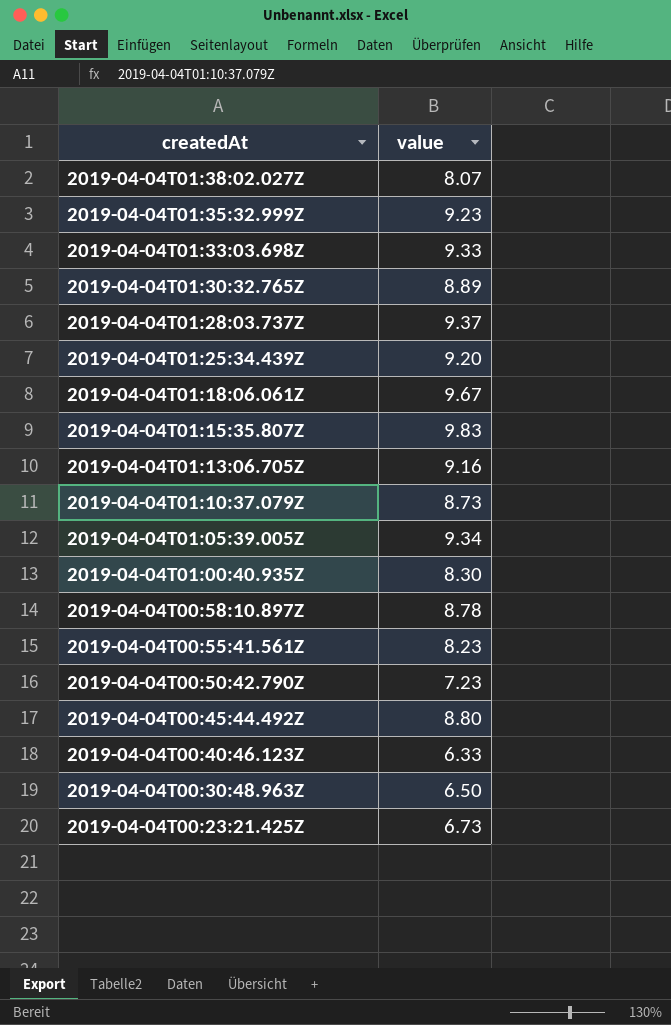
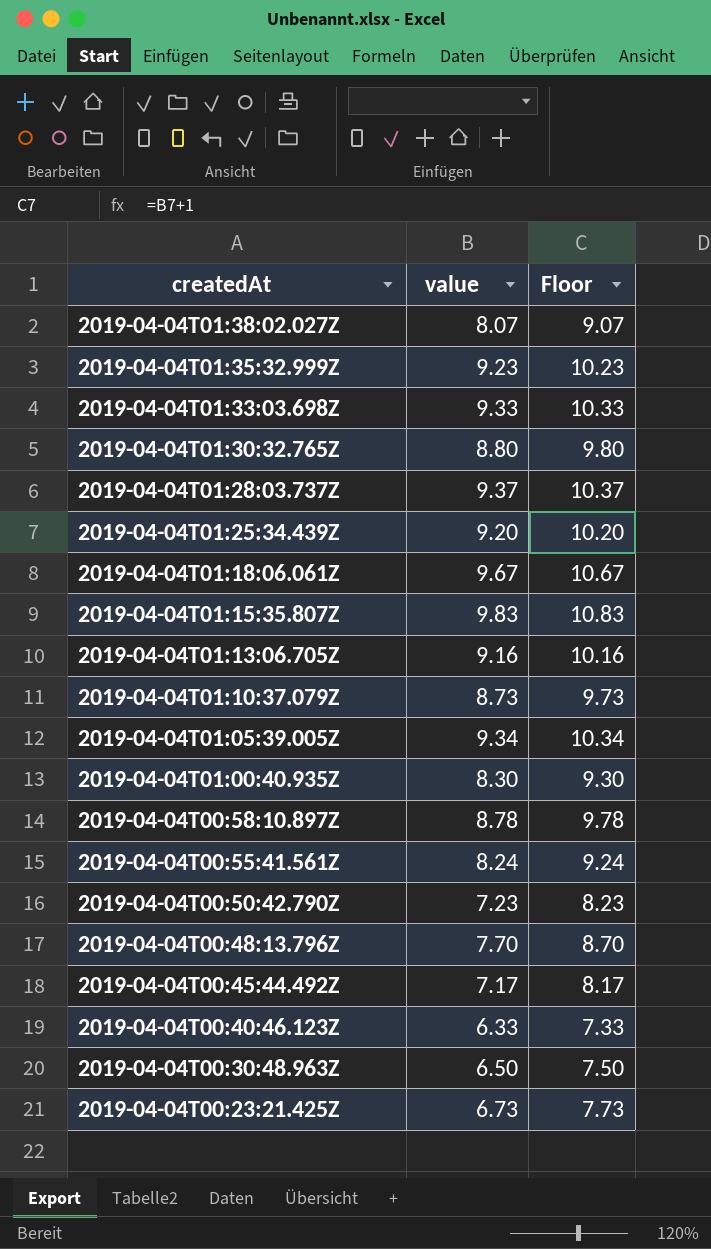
column Floor | formula: none -> [value] + 1
2019-04-04T01:30:32.765Z | value: 8.89 -> 8.80
2019-04-04T00:55:41.561Z | value: 8.23 -> 8.24
row 2019-04-04T00:48:13.796Z: none -> 7.70 | 8.70
2019-04-04T00:45:44.492Z | value: 8.80 -> 7.17

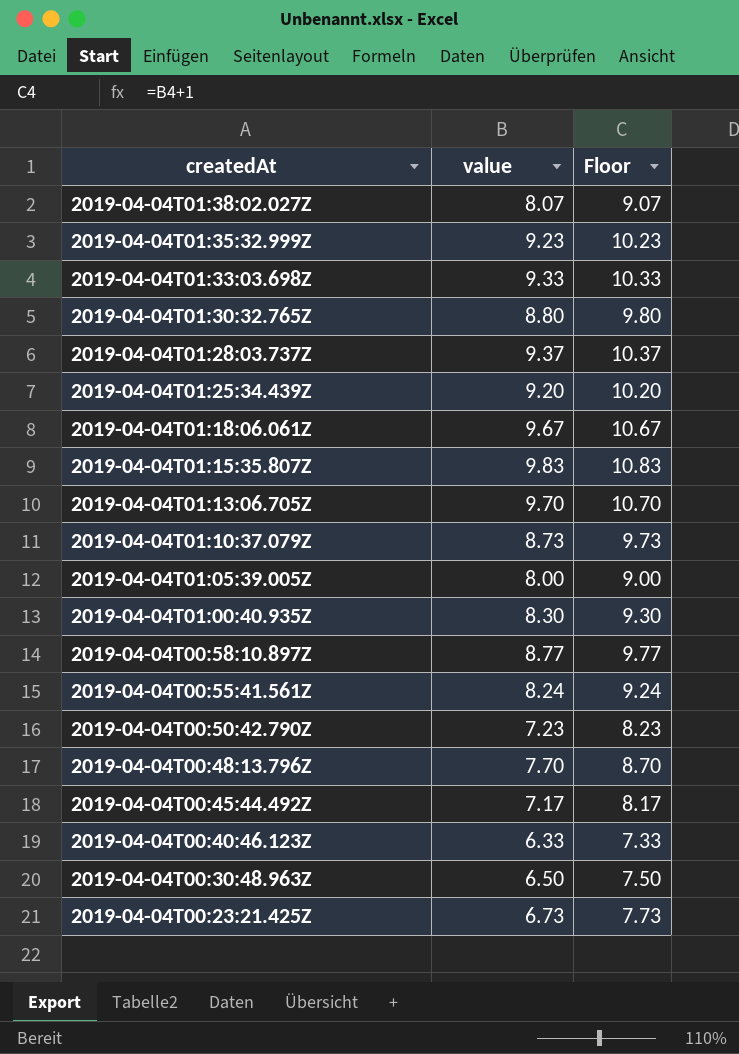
2019-04-04T01:13:06.705Z | value: 9.16 -> 9.70
2019-04-04T01:13:06.705Z | Floor: 10.16 -> 10.70
2019-04-04T01:05:39.005Z | value: 9.34 -> 8.00
2019-04-04T01:05:39.005Z | Floor: 10.34 -> 9.00
2019-04-04T00:58:10.897Z | value: 8.78 -> 8.77
2019-04-04T00:58:10.897Z | Floor: 9.78 -> 9.77

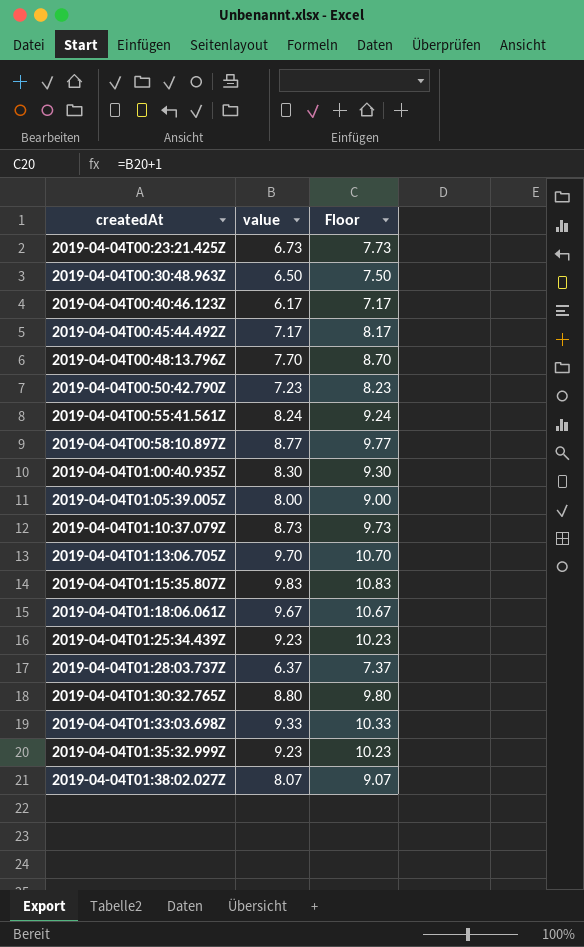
row order: createdAt descending -> createdAt ascending
2019-04-04T00:40:46.123Z | value: 6.33 -> 6.17
2019-04-04T00:40:46.123Z | Floor: 7.33 -> 7.17
2019-04-04T01:25:34.439Z | value: 9.20 -> 9.23
2019-04-04T01:25:34.439Z | Floor: 10.20 -> 10.23
2019-04-04T01:28:03.737Z | value: 9.37 -> 6.37
2019-04-04T01:28:03.737Z | Floor: 10.37 -> 7.37

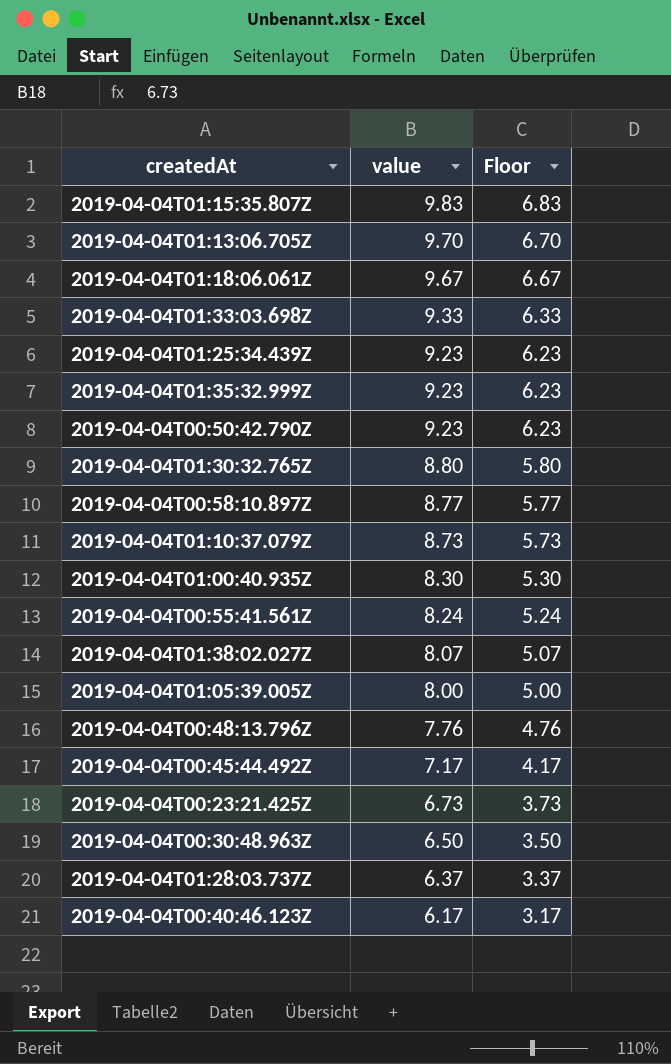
row order: createdAt ascending -> value descending
column Floor | formula: [value] + 1 -> [value] - 3
2019-04-04T00:50:42.790Z | value: 7.23 -> 9.23
2019-04-04T00:48:13.796Z | value: 7.70 -> 7.76

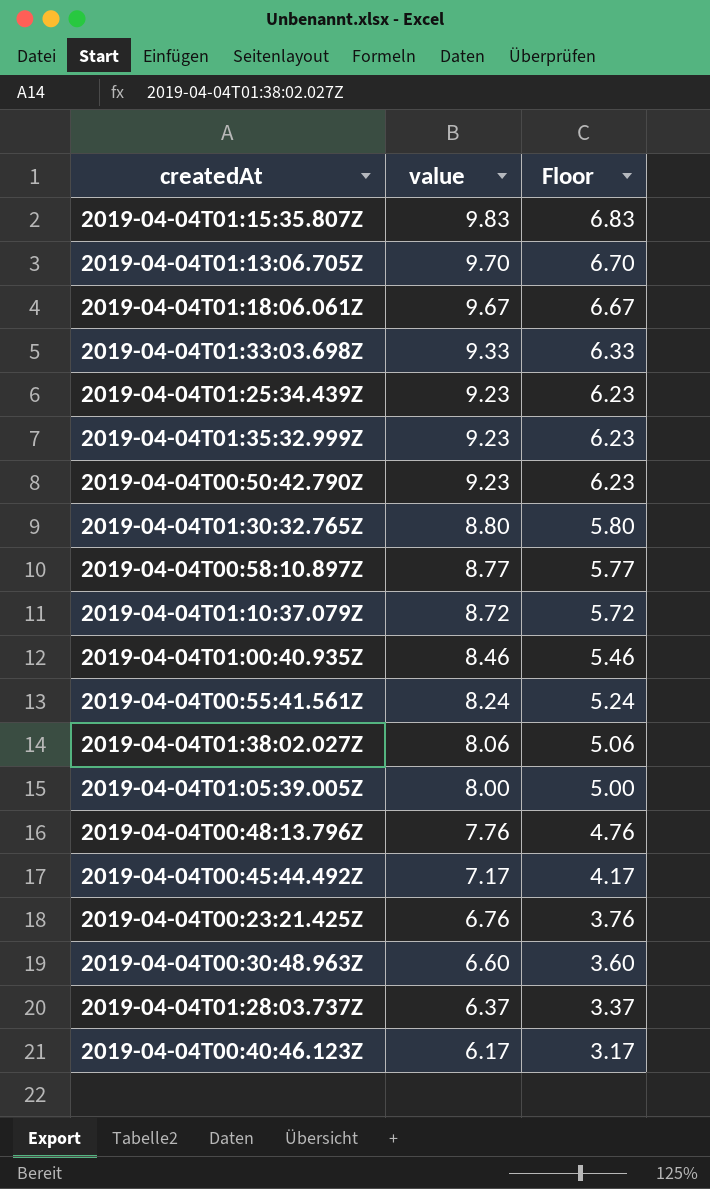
2019-04-04T01:10:37.079Z | value: 8.73 -> 8.72
2019-04-04T01:10:37.079Z | Floor: 5.73 -> 5.72
2019-04-04T01:00:40.935Z | value: 8.30 -> 8.46
2019-04-04T01:00:40.935Z | Floor: 5.30 -> 5.46
2019-04-04T01:38:02.027Z | value: 8.07 -> 8.06
2019-04-04T01:38:02.027Z | Floor: 5.07 -> 5.06
2019-04-04T00:23:21.425Z | value: 6.73 -> 6.76
2019-04-04T00:23:21.425Z | Floor: 3.73 -> 3.76
2019-04-04T00:30:48.963Z | value: 6.50 -> 6.60
2019-04-04T00:30:48.963Z | Floor: 3.50 -> 3.60

